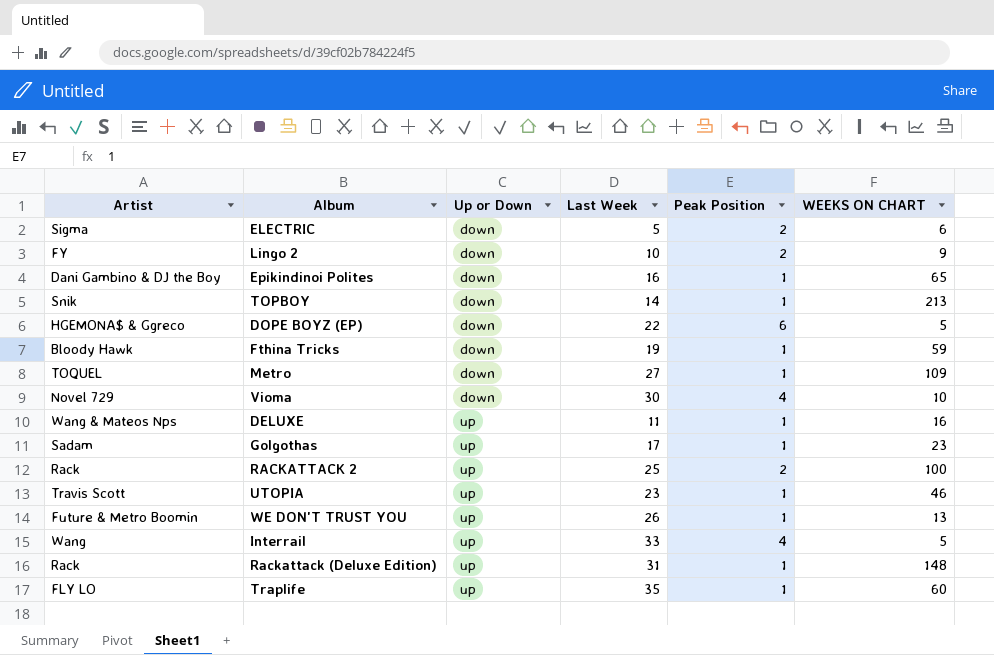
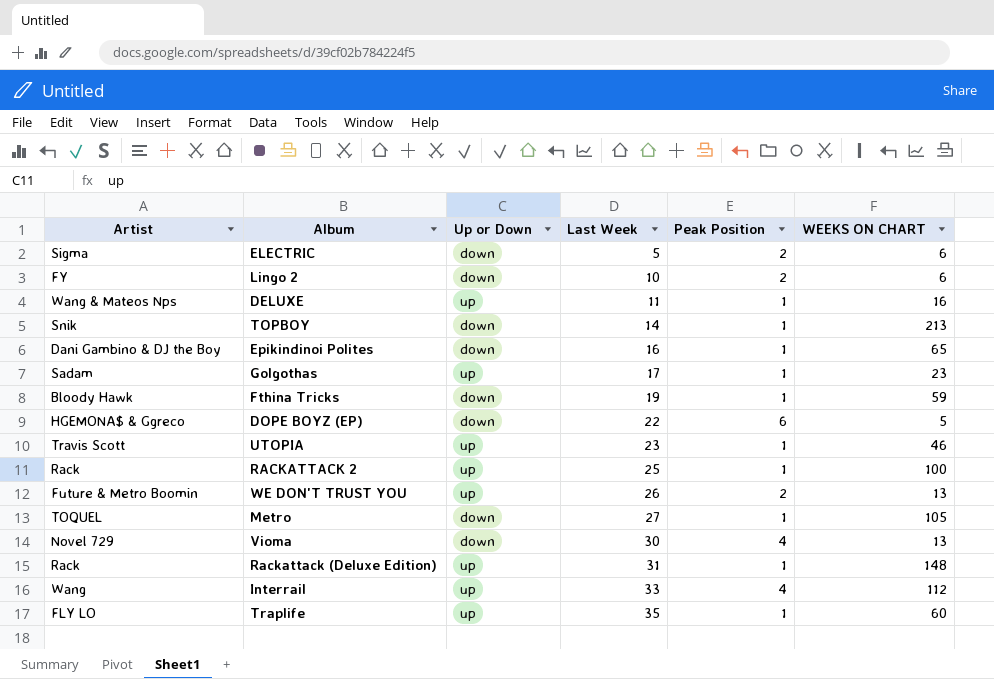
row order: Up or Down ascending -> Last Week ascending
Lingo 2 | WEEKS ON CHART: 9 -> 6
RACKATTACK 2 | Peak Position: 2 -> 1
WE DON'T TRUST YOU | Peak Position: 1 -> 2
Metro | WEEKS ON CHART: 109 -> 105
Vioma | WEEKS ON CHART: 10 -> 13
Interrail | WEEKS ON CHART: 5 -> 112

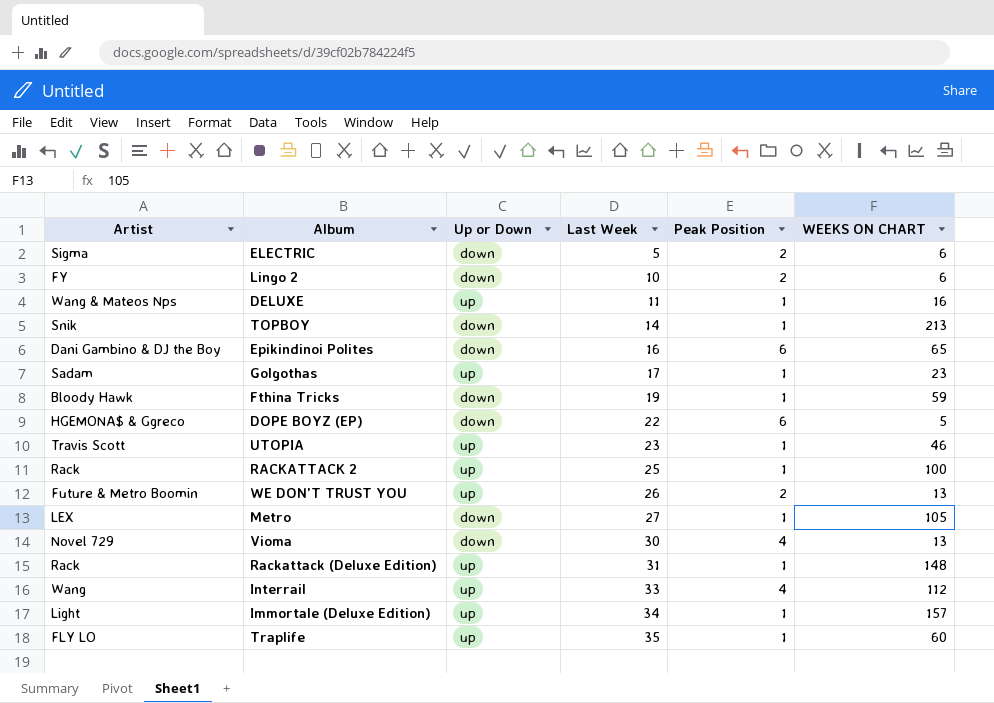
Epikindinoi Polites | Peak Position: 1 -> 6
Metro | Artist: TOQUEL -> LEX
row Immortale (Deluxe Edition): none -> Light | up | 34 | 1 | 157

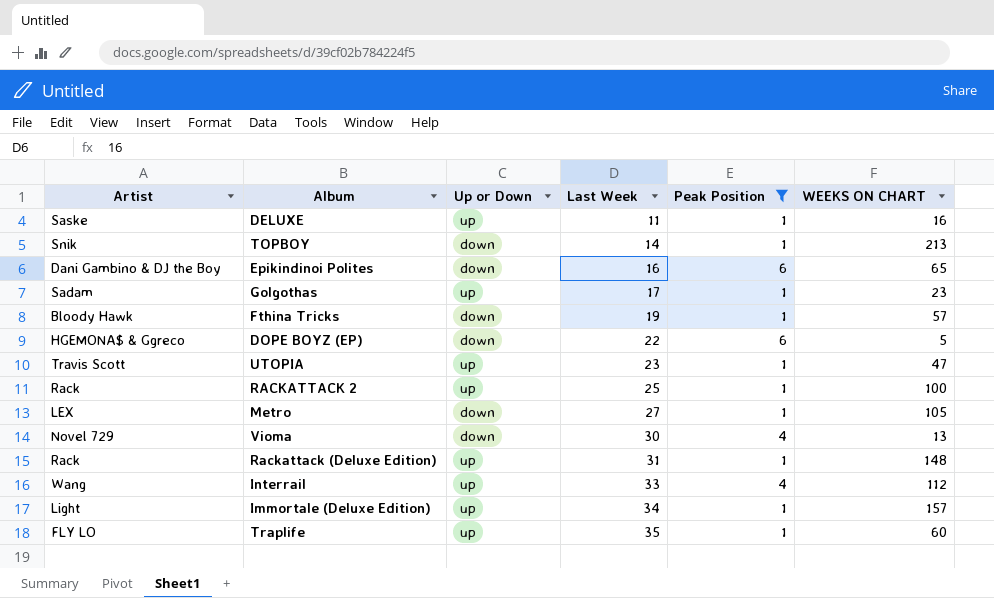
filter: none -> Peak Position != 2
DELUXE | Artist: Wang & Mateos Nps -> Saske
Fthina Tricks | WEEKS ON CHART: 59 -> 57
UTOPIA | WEEKS ON CHART: 46 -> 47

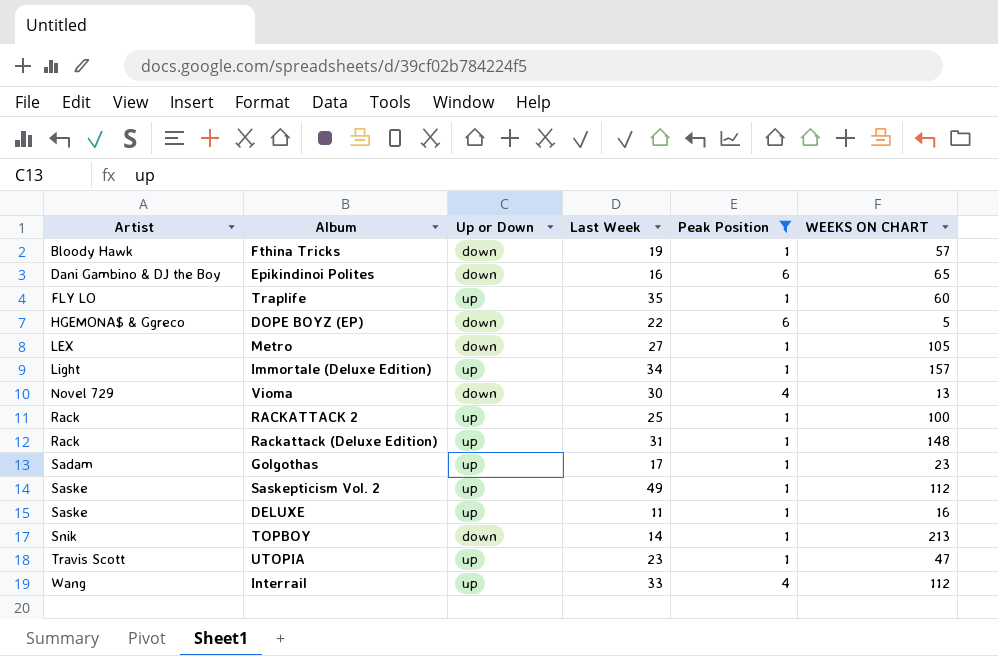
row order: Last Week ascending -> Artist ascending
row Saskepticism Vol. 2: none -> Saske | up | 49 | 1 | 112

